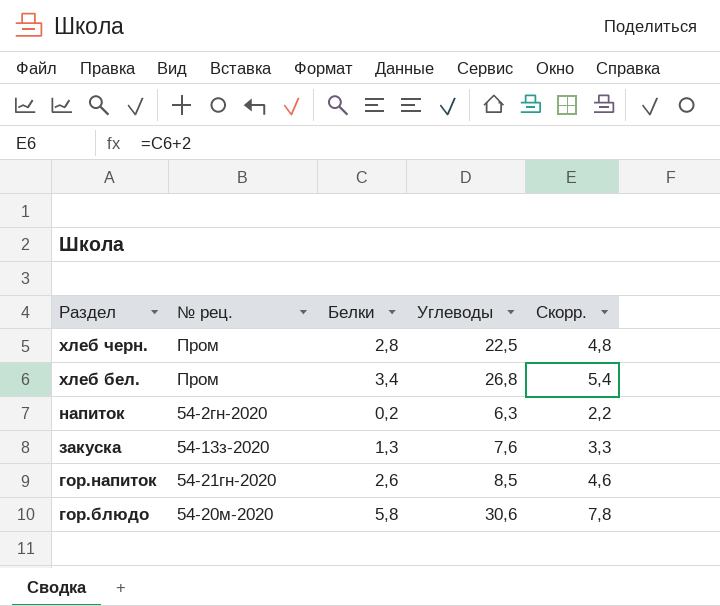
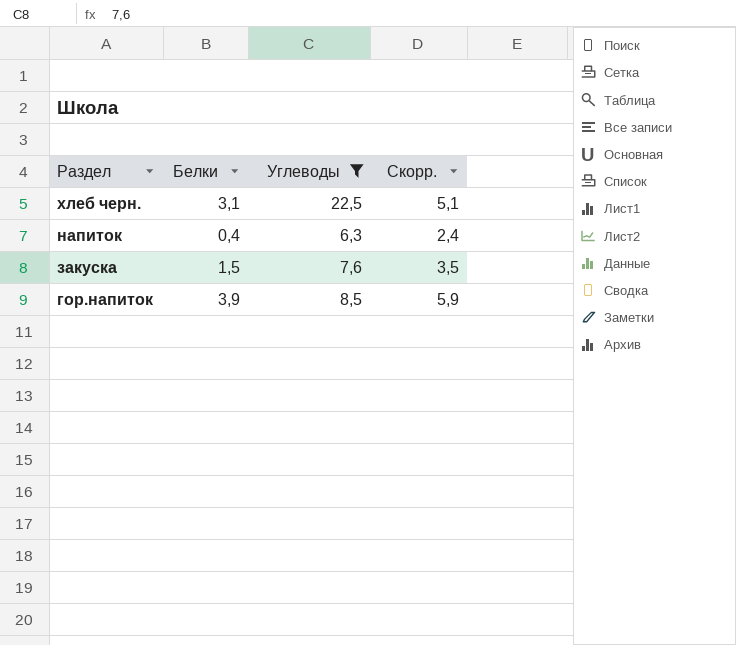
filter: none -> Углеводы <= 22,5
column № рец. | position: 2 -> none
хлеб черн. | Белки: 2,8 -> 3,1
хлеб черн. | Скорр.: 4,8 -> 5,1
напиток | Белки: 0,2 -> 0,4
напиток | Скорр.: 2,2 -> 2,4
закуска | Белки: 1,3 -> 1,5
закуска | Скорр.: 3,3 -> 3,5
гор.напиток | Белки: 2,6 -> 3,9
гор.напиток | Скорр.: 4,6 -> 5,9

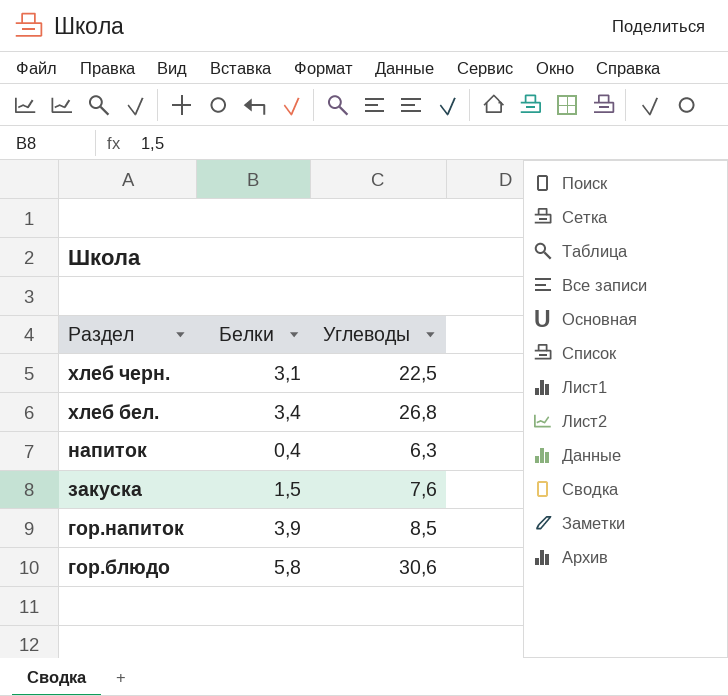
filter: Углеводы <= 22,5 -> none
column Скорр. | formula: [Белки] + 2 -> none

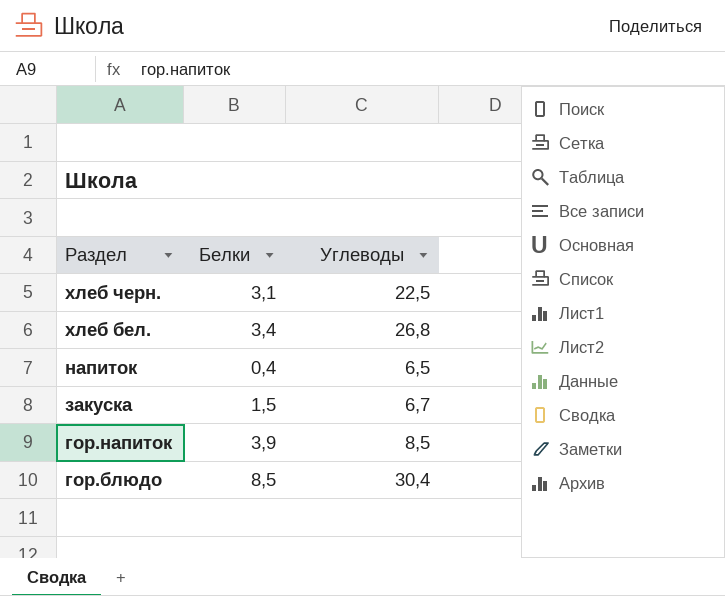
напиток | Углеводы: 6,3 -> 6,5
закуска | Углеводы: 7,6 -> 6,7
гор.блюдо | Белки: 5,8 -> 8,5
гор.блюдо | Углеводы: 30,6 -> 30,4

